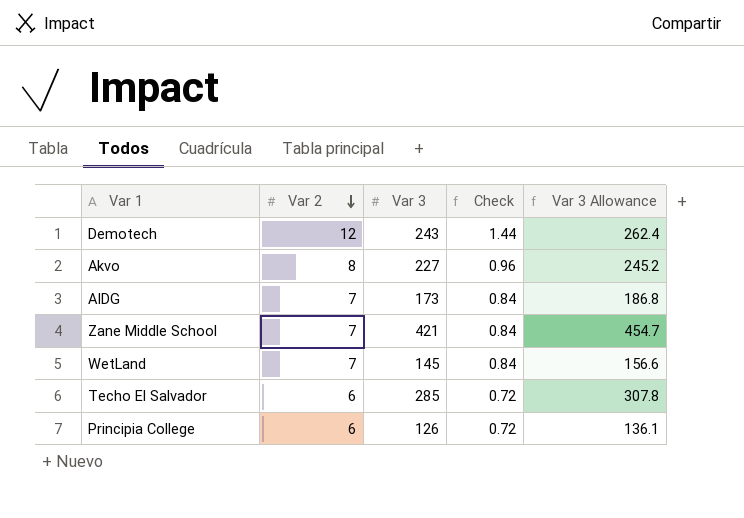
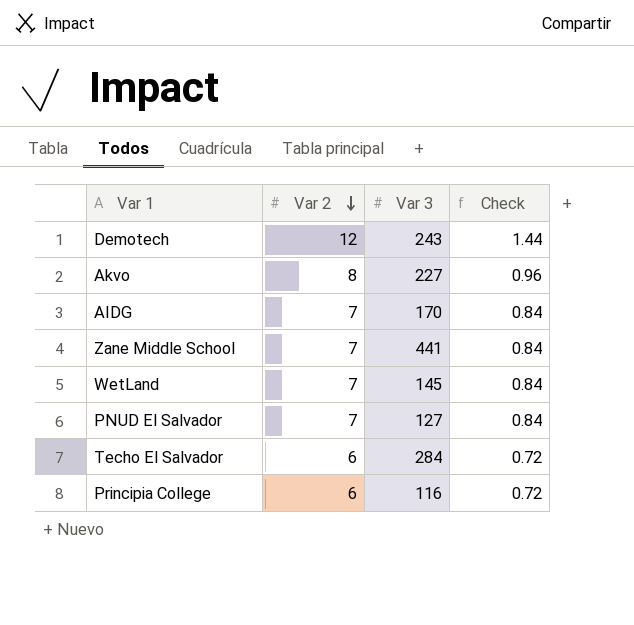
column Var 3 Allowance | formula: [Var 3] * 1.08 -> none
AIDG | Var 3: 173 -> 170
Zane Middle School | Var 3: 421 -> 441
row PNUD El Salvador: none -> 7 | 127 | 0.84
Techo El Salvador | Var 3: 285 -> 284
Principia College | Var 3: 126 -> 116

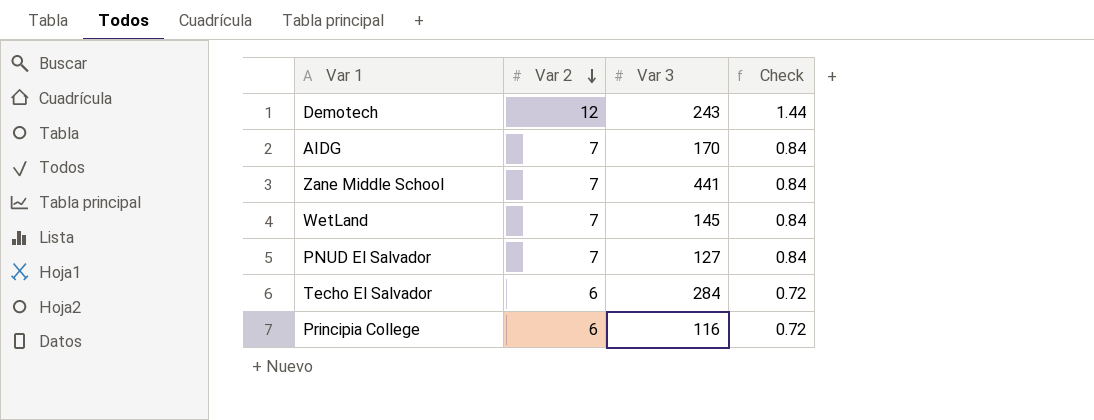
row Akvo: 8 | 227 | 0.96 -> none

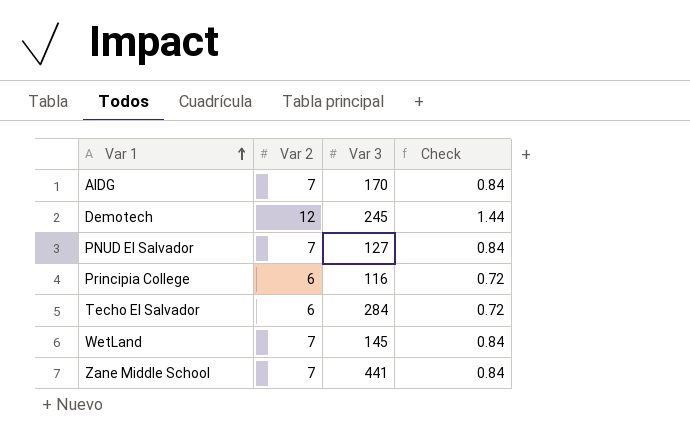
row order: Var 2 descending -> Var 1 ascending
Demotech | Var 3: 243 -> 245

